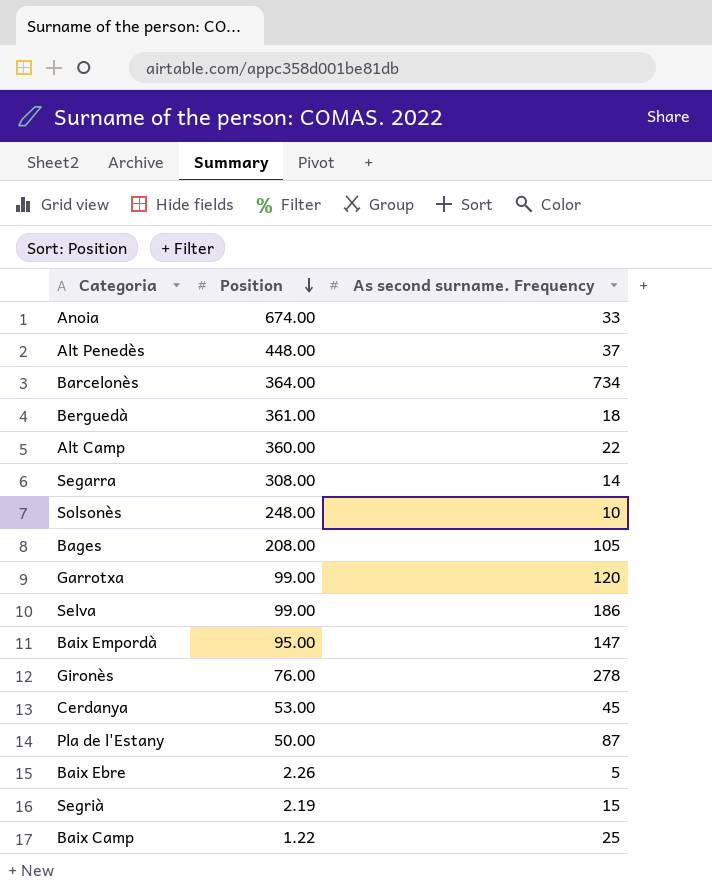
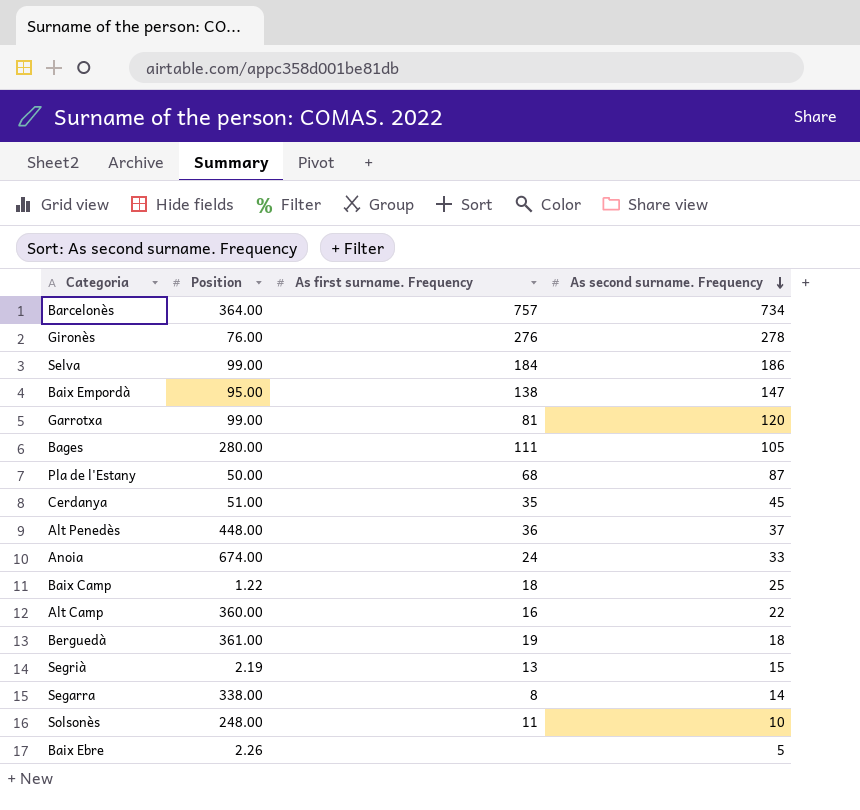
row order: Position descending -> As second surname. Frequency descending
column As first surname. Frequency | position: none -> 3
Bages | Position: 208.00 -> 280.00
Cerdanya | Position: 53.00 -> 51.00
Segarra | Position: 308.00 -> 338.00

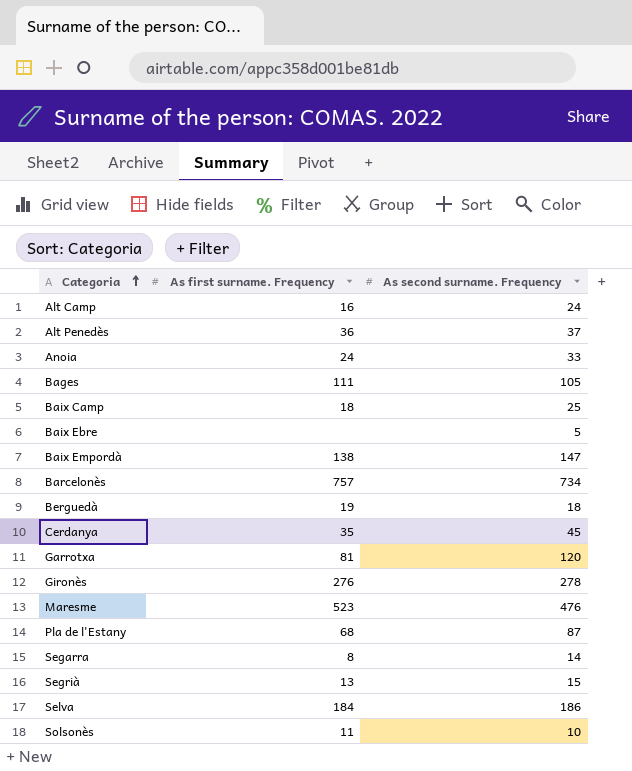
row order: As second surname. Frequency descending -> Categoria ascending
column Position | position: 2 -> none
Alt Camp | As second surname. Frequency: 22 -> 24
row Maresme: none -> 523 | 476

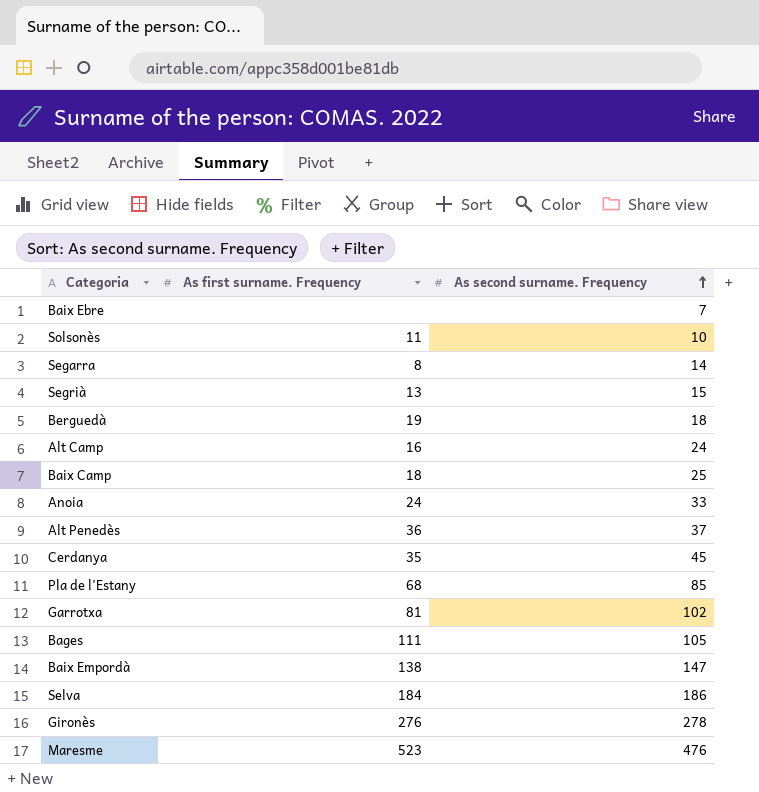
row order: Categoria ascending -> As second surname. Frequency ascending
row Barcelonès: 757 | 734 -> none
Baix Ebre | As second surname. Frequency: 5 -> 7
Pla de l'Estany | As second surname. Frequency: 87 -> 85
Garrotxa | As second surname. Frequency: 120 -> 102

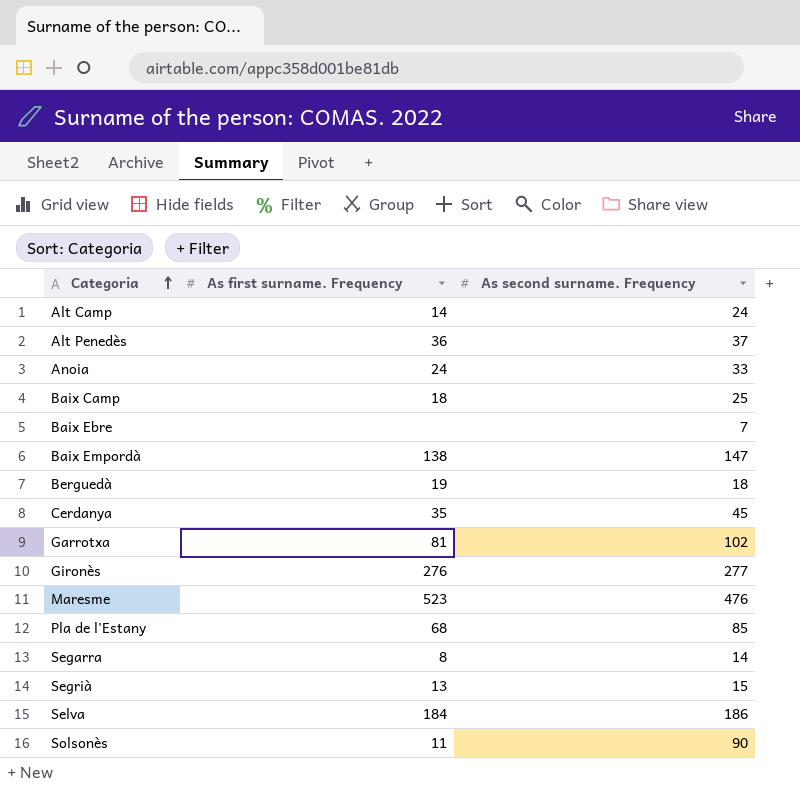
row order: As second surname. Frequency ascending -> Categoria ascending
row Bages: 111 | 105 -> none
Alt Camp | As first surname. Frequency: 16 -> 14
Gironès | As second surname. Frequency: 278 -> 277
Solsonès | As second surname. Frequency: 10 -> 90

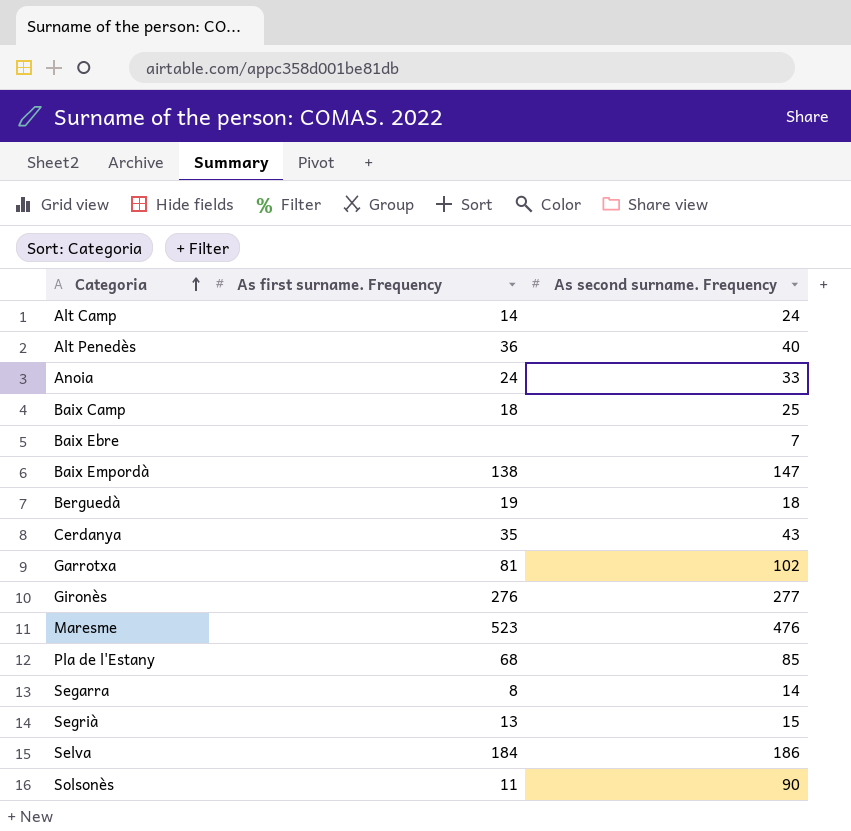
Alt Penedès | As second surname. Frequency: 37 -> 40
Cerdanya | As second surname. Frequency: 45 -> 43

